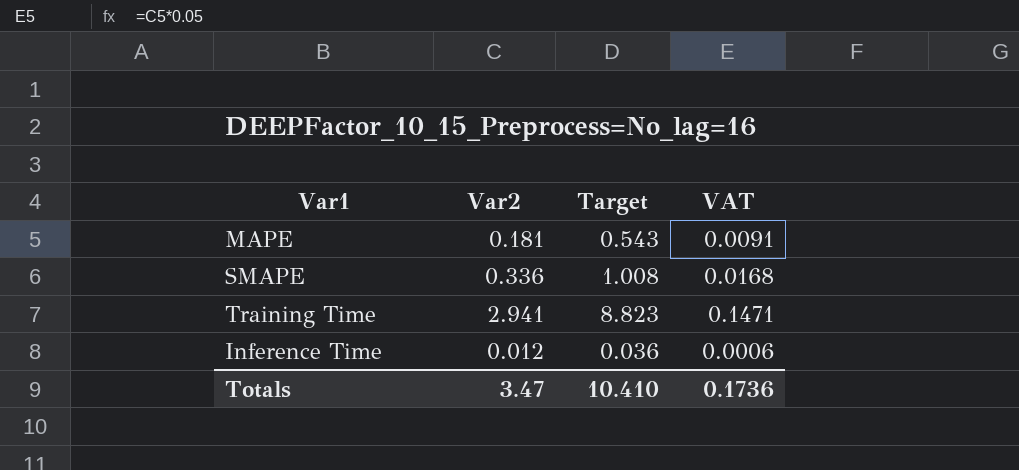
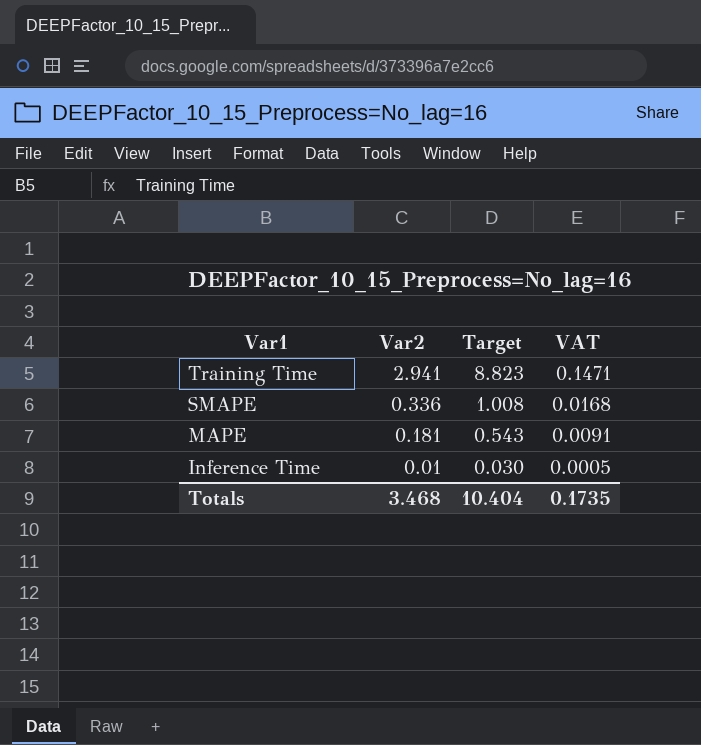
row order: none -> Var1 descending
Inference Time | Var2: 0.012 -> 0.01
Inference Time | Target: 0.036 -> 0.030
Inference Time | VAT: 0.0006 -> 0.0005
Totals | Var2: 3.47 -> 3.468
Totals | Target: 10.410 -> 10.404
Totals | VAT: 0.1736 -> 0.1735

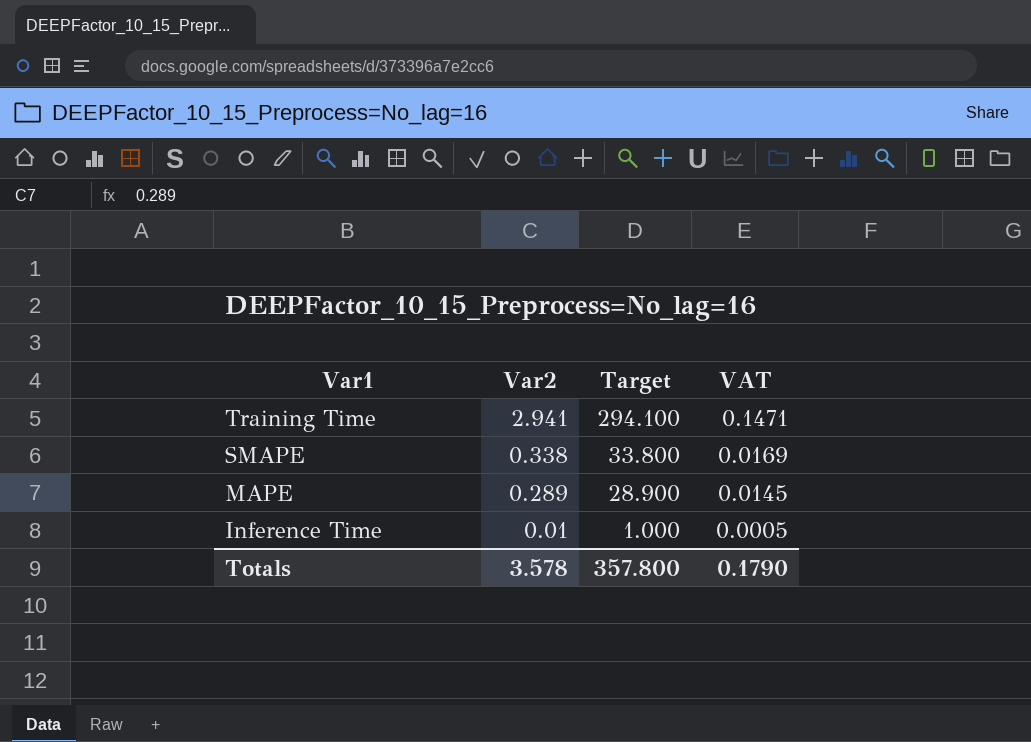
column Target | formula: [Var2] * 3 -> [Var2] * 100
SMAPE | Var2: 0.336 -> 0.338
SMAPE | VAT: 0.0168 -> 0.0169
MAPE | Var2: 0.181 -> 0.289
MAPE | VAT: 0.0091 -> 0.0145
Totals | Var2: 3.468 -> 3.578
Totals | Target: 10.404 -> 357.800
Totals | VAT: 0.1735 -> 0.1790

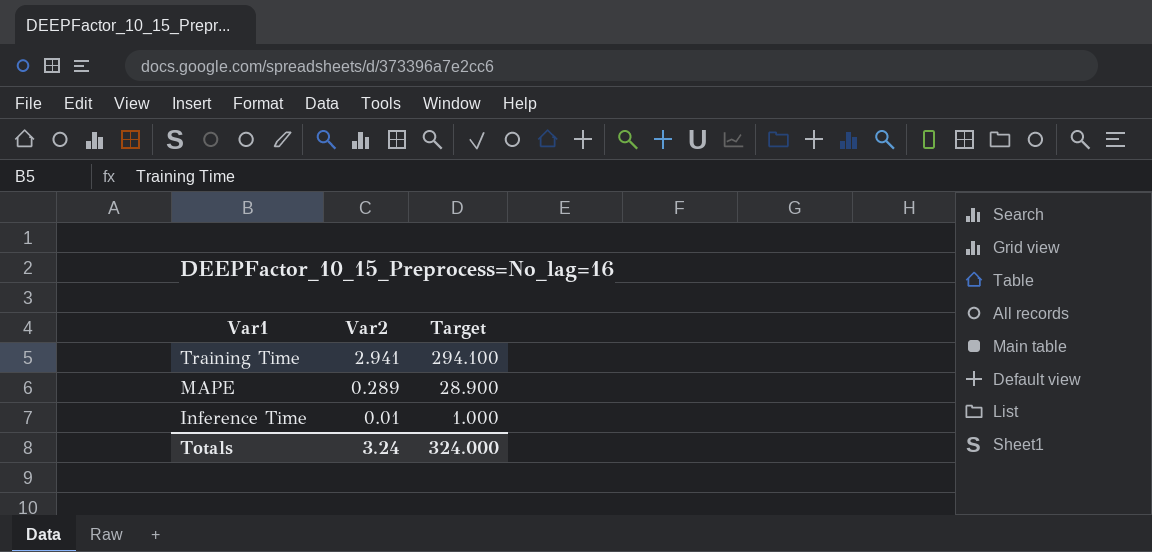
column VAT | formula: [Var2] * 0.05 -> none
row SMAPE: 0.338 | 33.800 | 0.0169 -> none
Totals | Var2: 3.578 -> 3.24
Totals | Target: 357.800 -> 324.000

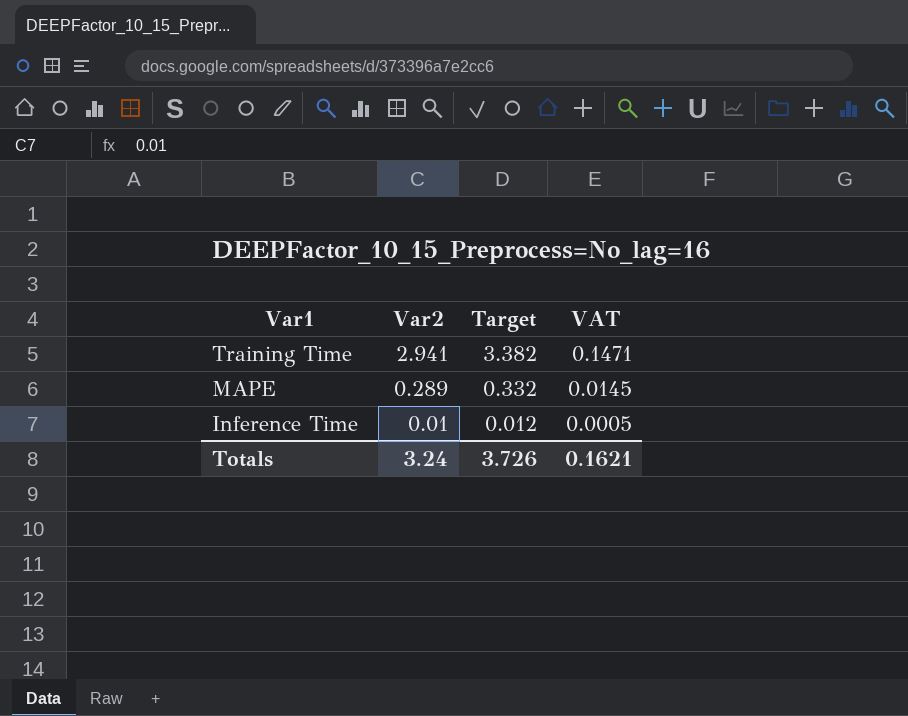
column Target | formula: [Var2] * 100 -> [Var2] * 1.15
column VAT | formula: none -> [Var2] * 0.05
Totals | Target: 324.000 -> 3.726

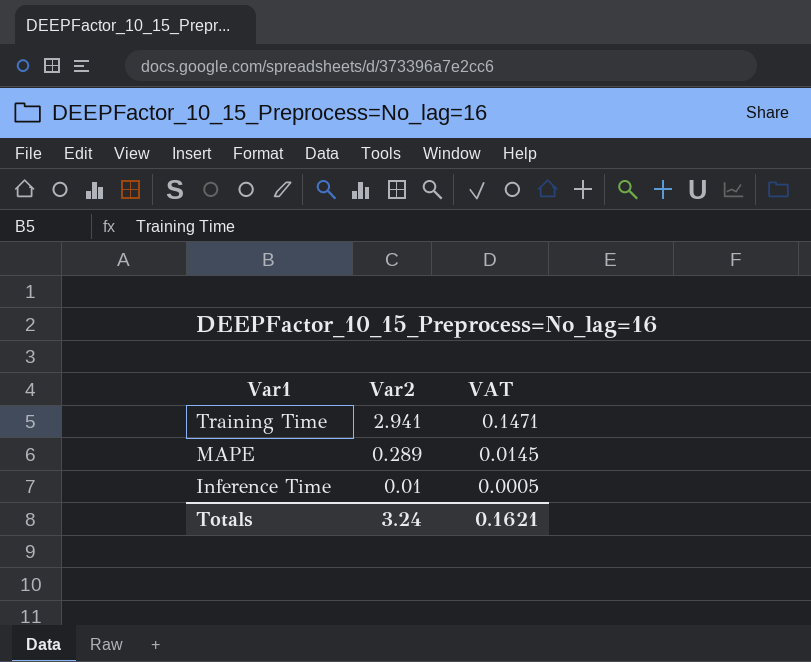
column Target | formula: [Var2] * 1.15 -> none

